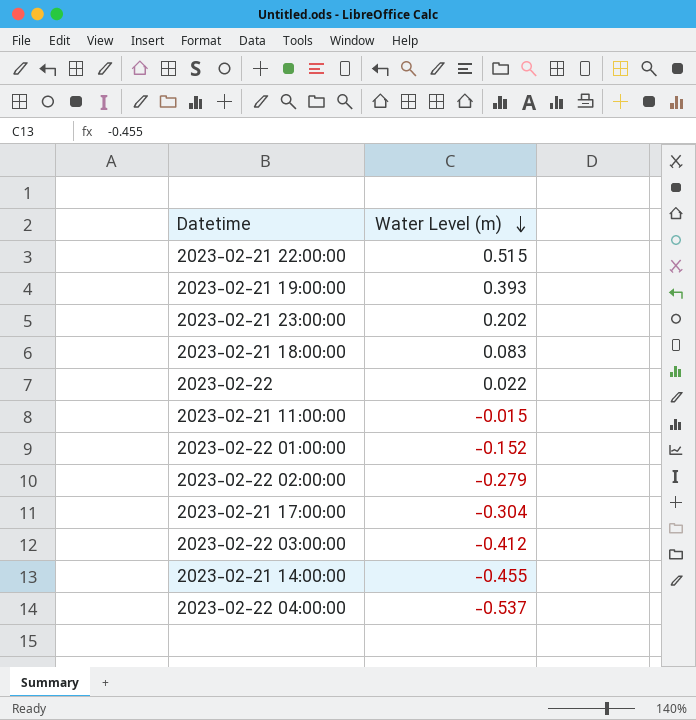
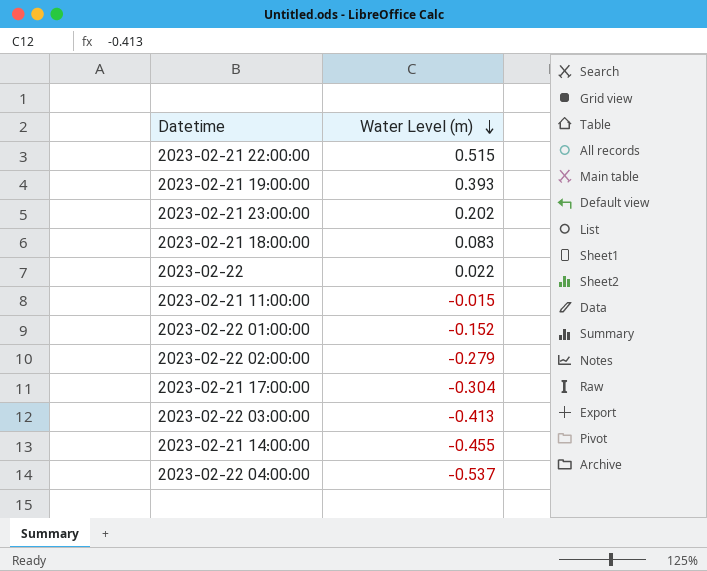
2023-02-22 03:00:00 | Water Level (m): -0.412 -> -0.413

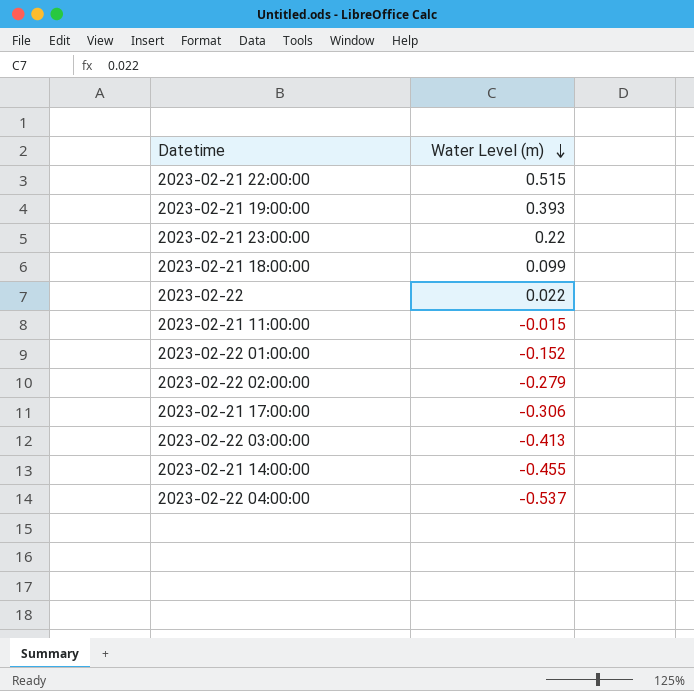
2023-02-21 23:00:00 | Water Level (m): 0.202 -> 0.22
2023-02-21 18:00:00 | Water Level (m): 0.083 -> 0.099
2023-02-21 17:00:00 | Water Level (m): -0.304 -> -0.306

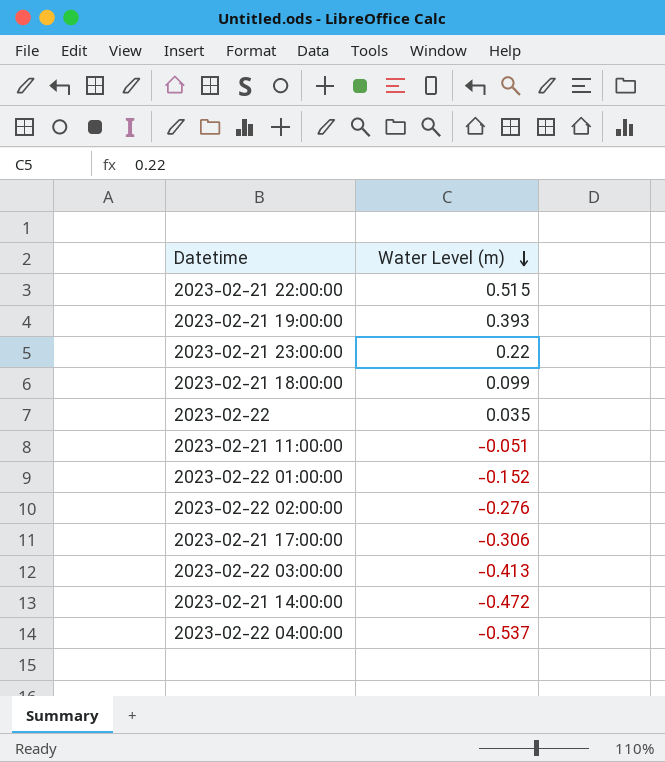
2023-02-22 | Water Level (m): 0.022 -> 0.035
2023-02-21 11:00:00 | Water Level (m): -0.015 -> -0.051
2023-02-22 02:00:00 | Water Level (m): -0.279 -> -0.276
2023-02-21 14:00:00 | Water Level (m): -0.455 -> -0.472

